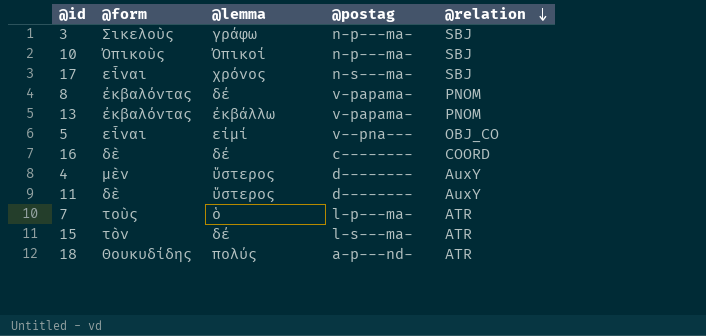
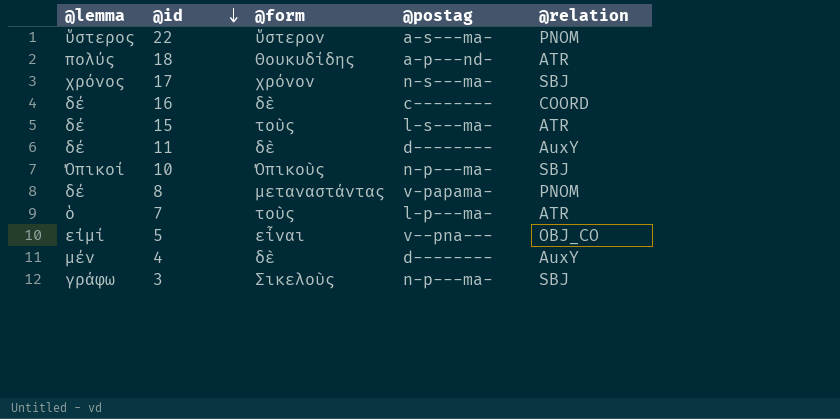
row order: @relation descending -> @id descending
column @lemma | position: 3 -> 1
row 13: ἐκβαλόντας | ἐκβάλλω | v-papama- | PNOM -> none
row 22: none -> ὕστερος | ὕστερον | a-s---ma- | PNOM
17 | @form: εἶναι -> χρόνον
15 | @form: τὸν -> τοὺς
11 | @lemma: ὕστερος -> δέ
8 | @form: ἐκβαλόντας -> μεταναστάντας
4 | @lemma: ὕστερος -> μέν
4 | @form: μὲν -> δὲ

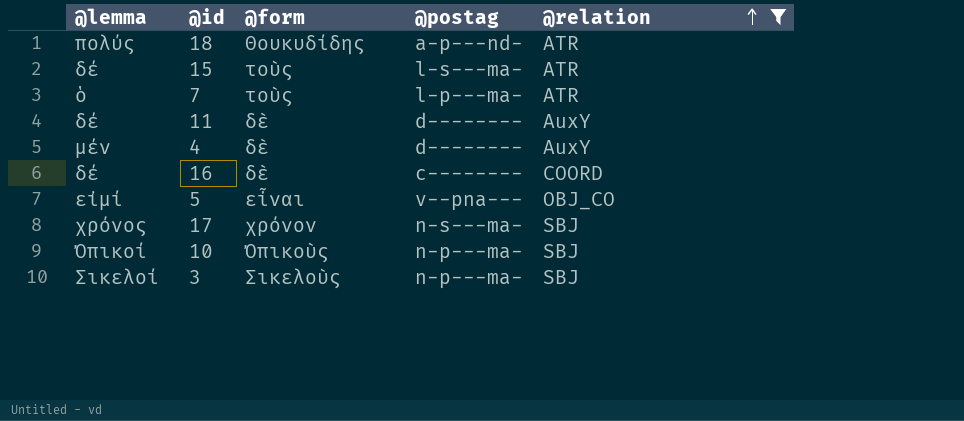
filter: none -> @relation != PNOM
row order: @id descending -> @relation ascending
3 | @lemma: γράφω -> Σικελοί

